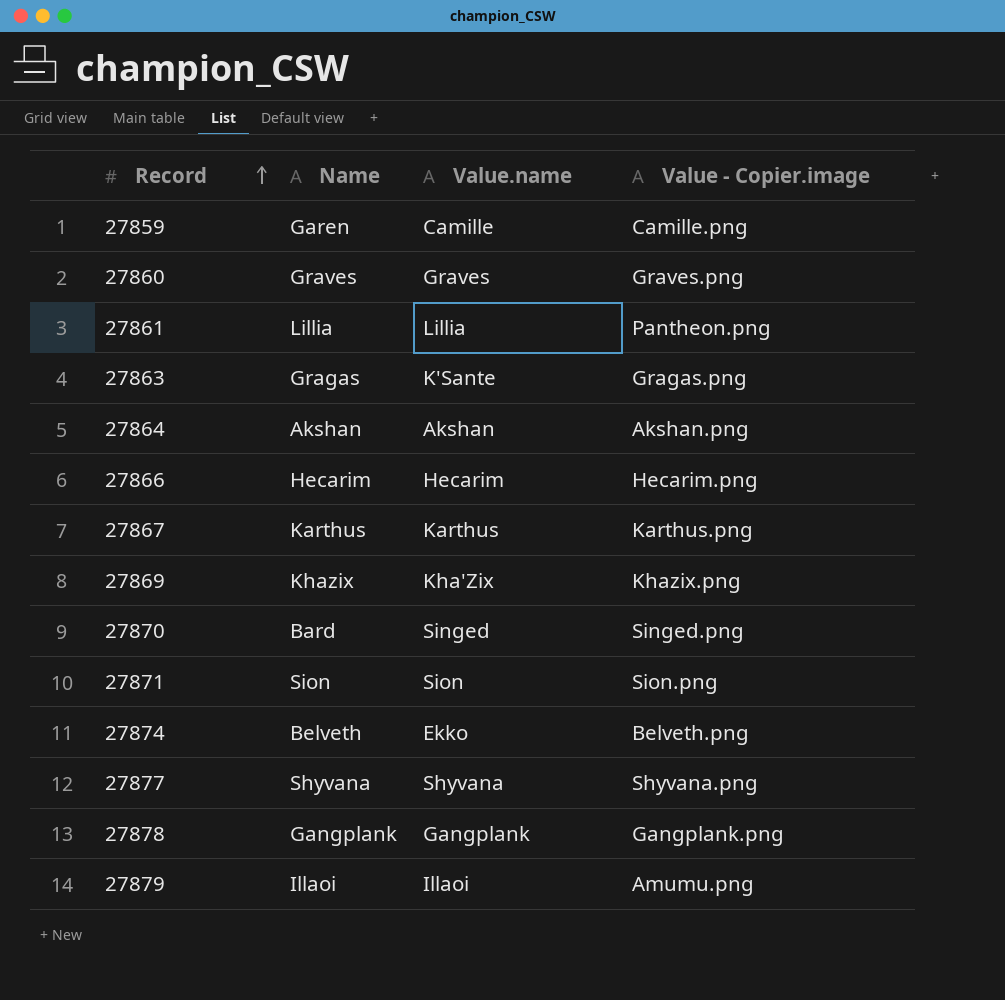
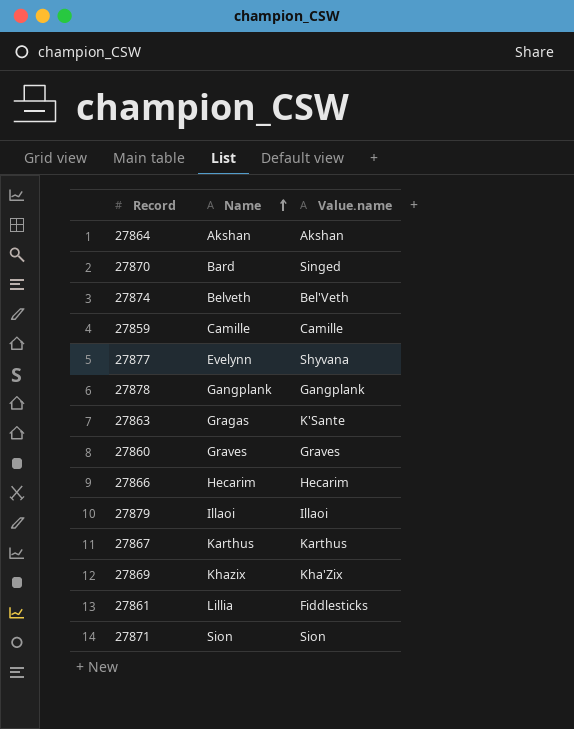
row order: Record ascending -> Name ascending
column Value - Copier.image | position: 4 -> none
27874 | Value.name: Ekko -> Bel'Veth
27859 | Name: Garen -> Camille
27877 | Name: Shyvana -> Evelynn
27861 | Value.name: Lillia -> Fiddlesticks

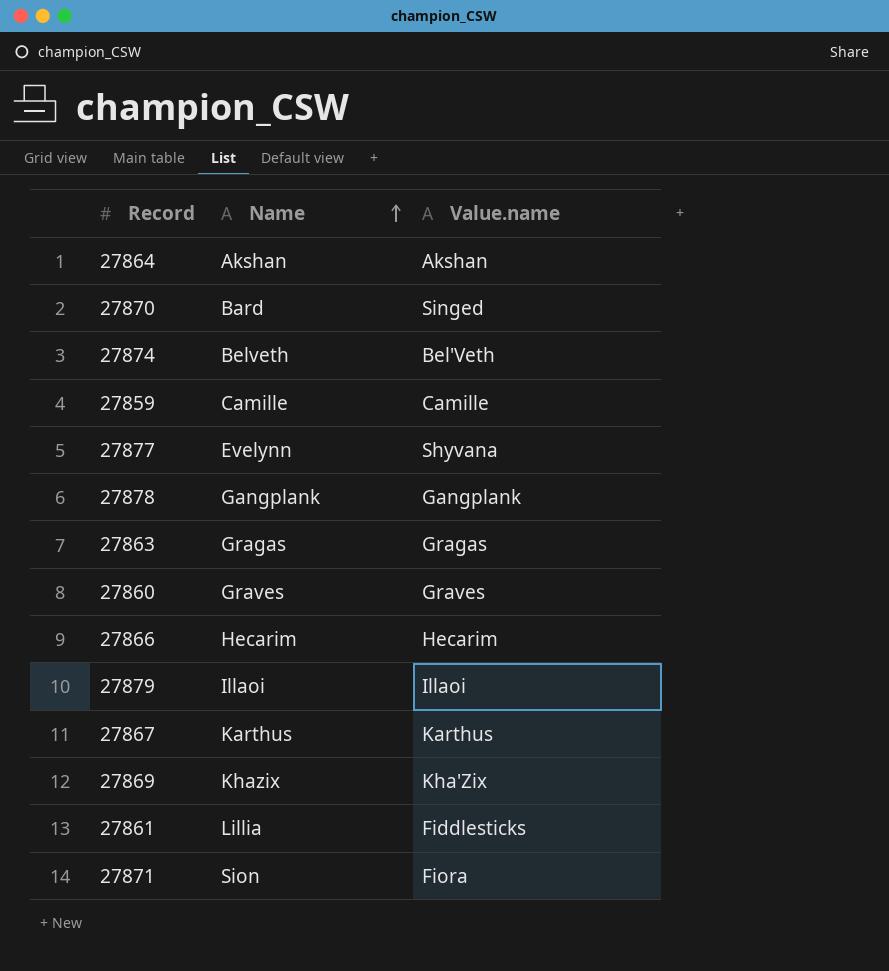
27863 | Value.name: K'Sante -> Gragas
27871 | Value.name: Sion -> Fiora

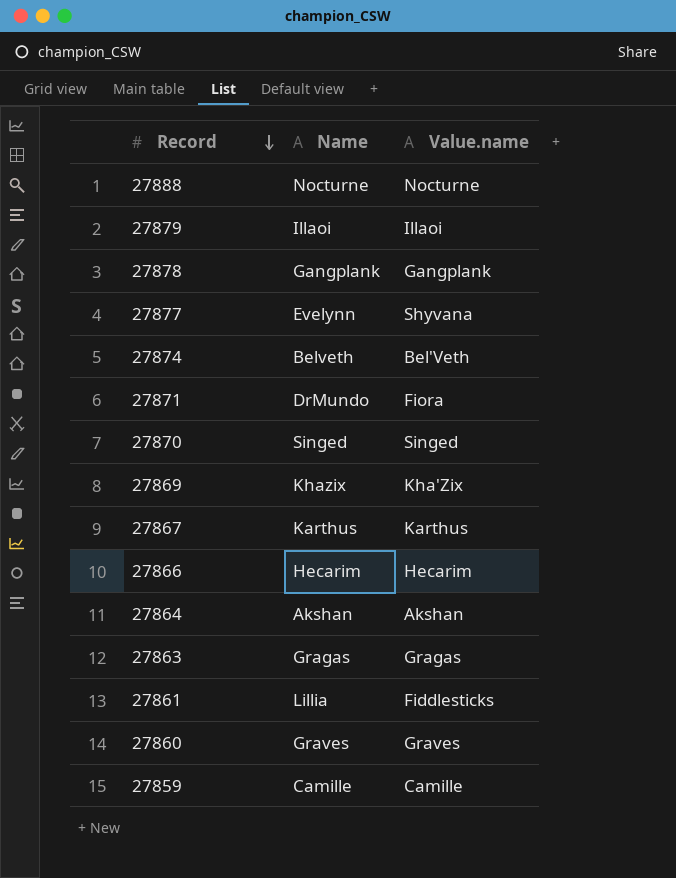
row order: Name ascending -> Record descending
row 27888: none -> Nocturne | Nocturne
27871 | Name: Sion -> DrMundo
27870 | Name: Bard -> Singed

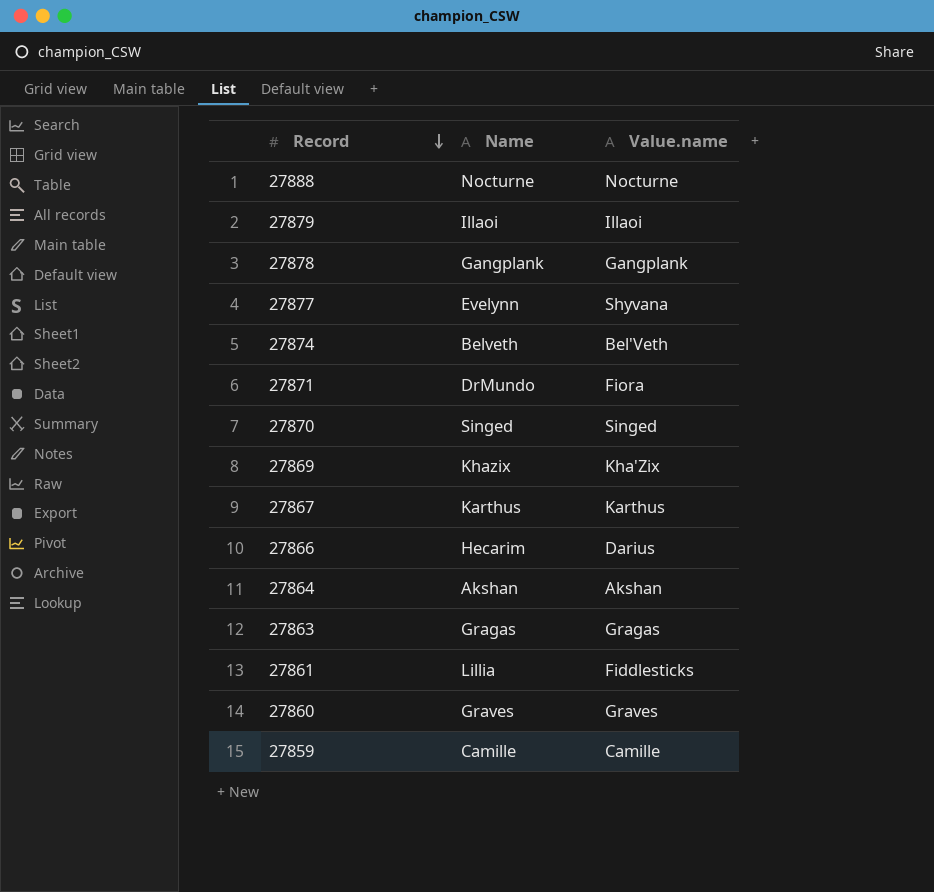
27866 | Value.name: Hecarim -> Darius

